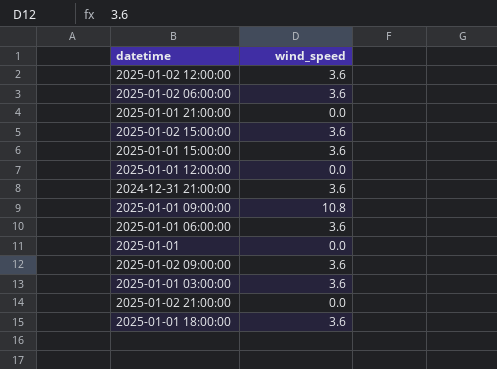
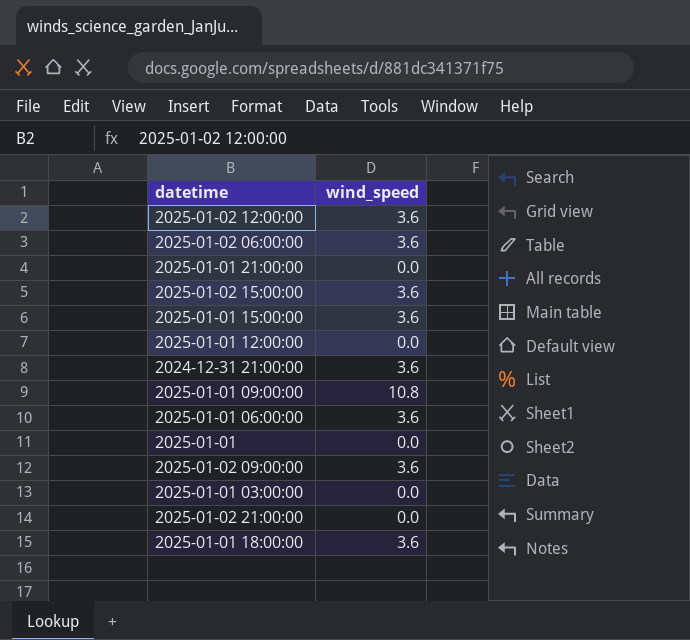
2025-01-01 03:00:00 | wind_speed: 3.6 -> 0.0

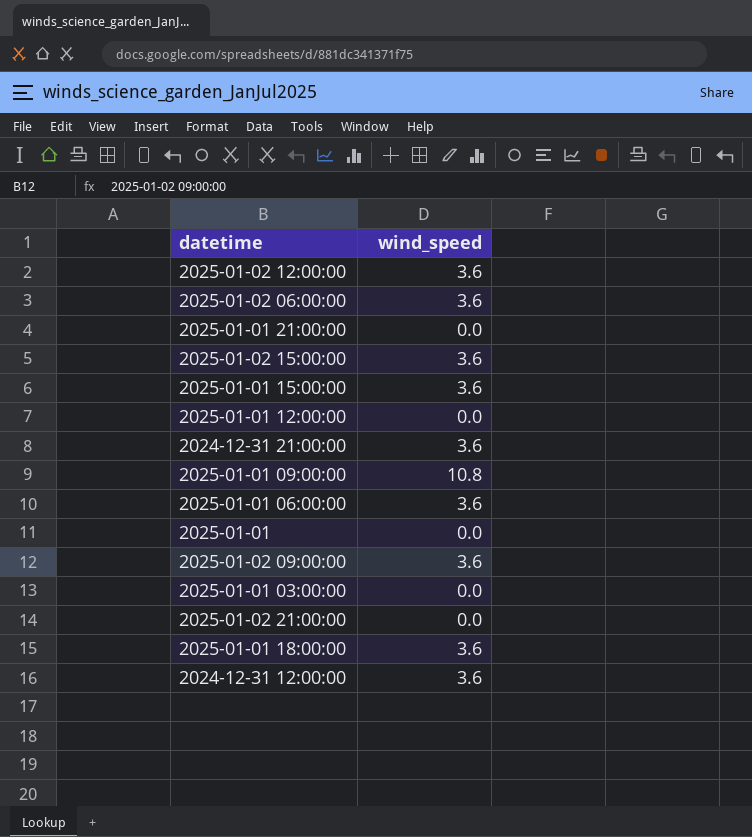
row 2024-12-31 12:00:00: none -> 3.6

